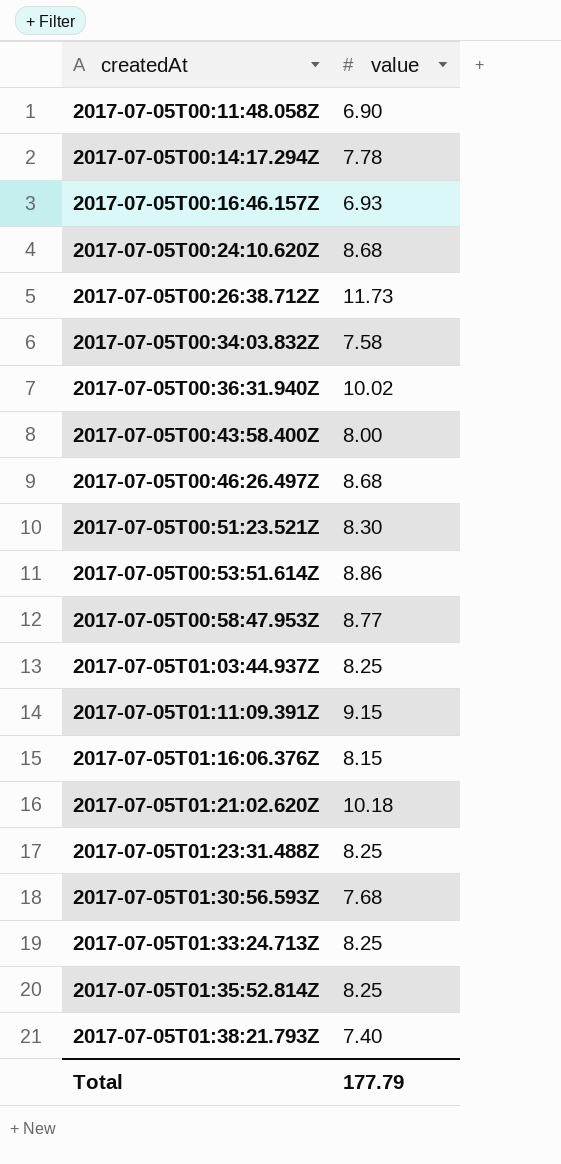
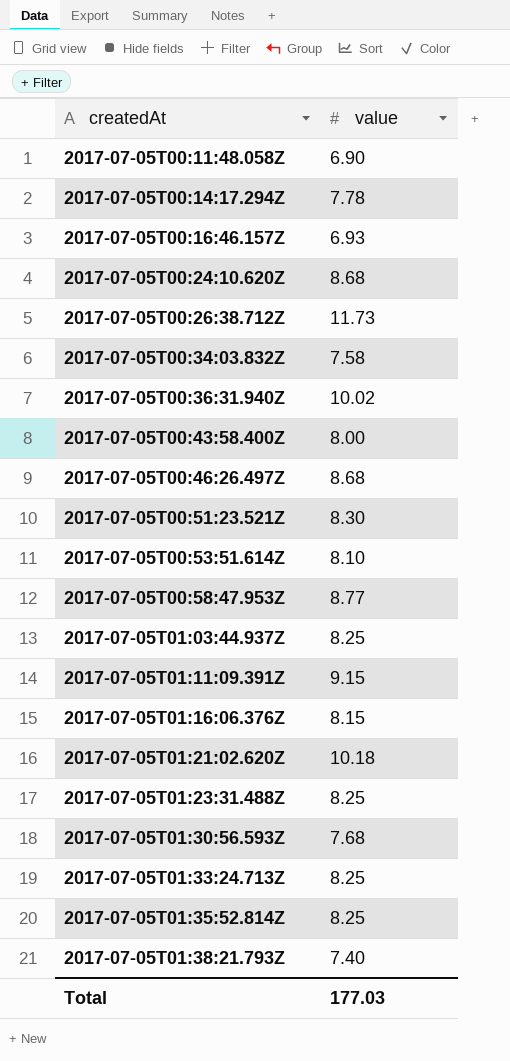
2017-07-05T00:53:51.614Z | value: 8.86 -> 8.10
Total | value: 177.79 -> 177.03

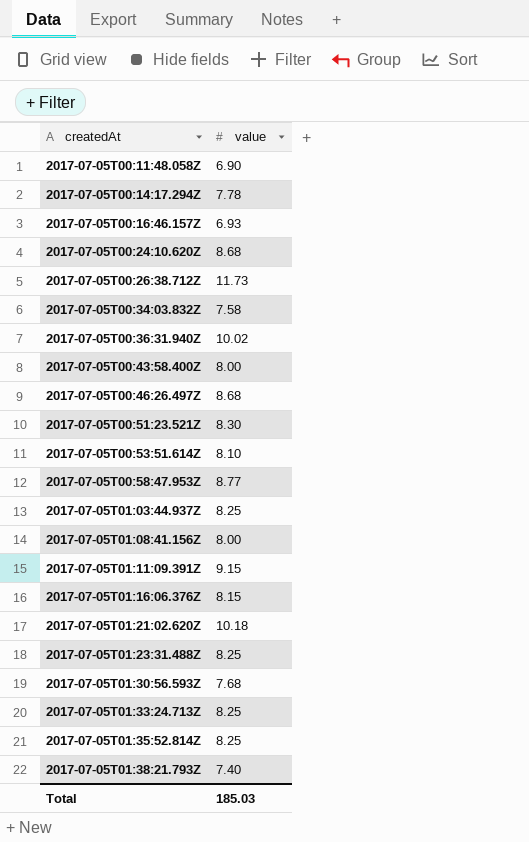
row 2017-07-05T01:08:41.156Z: none -> 8.00
Total | value: 177.03 -> 185.03

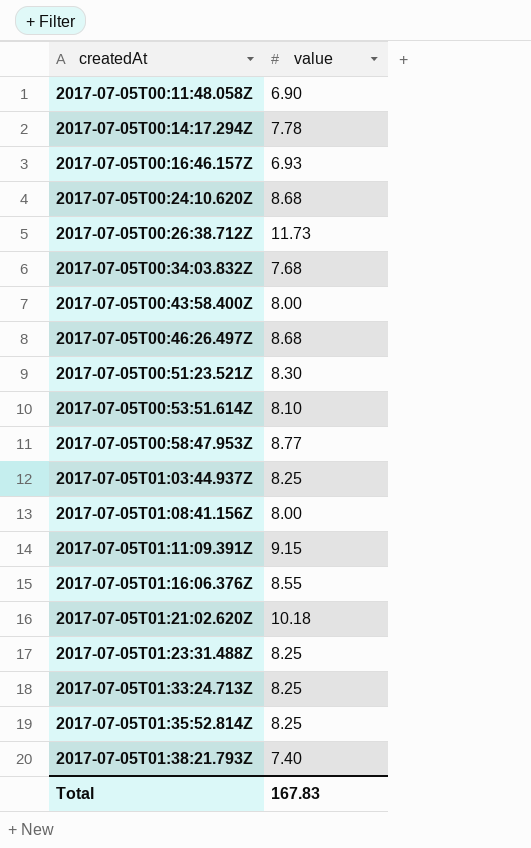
row 2017-07-05T00:36:31.940Z: 10.02 -> none
row 2017-07-05T01:30:56.593Z: 7.68 -> none
2017-07-05T00:34:03.832Z | value: 7.58 -> 7.68
2017-07-05T01:16:06.376Z | value: 8.15 -> 8.55
Total | value: 185.03 -> 167.83

